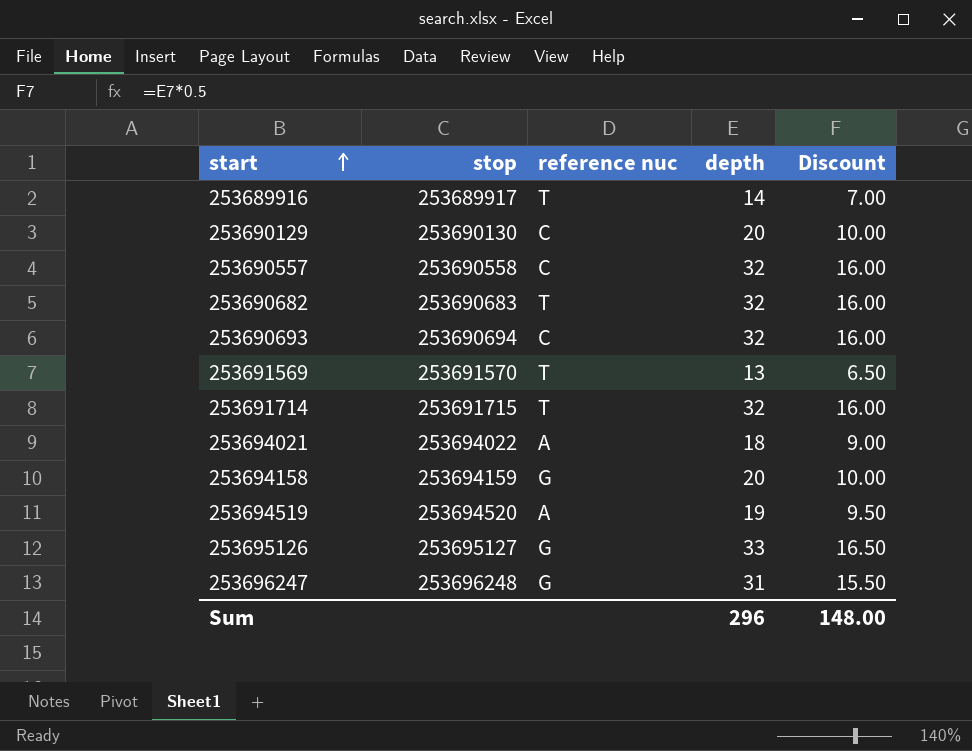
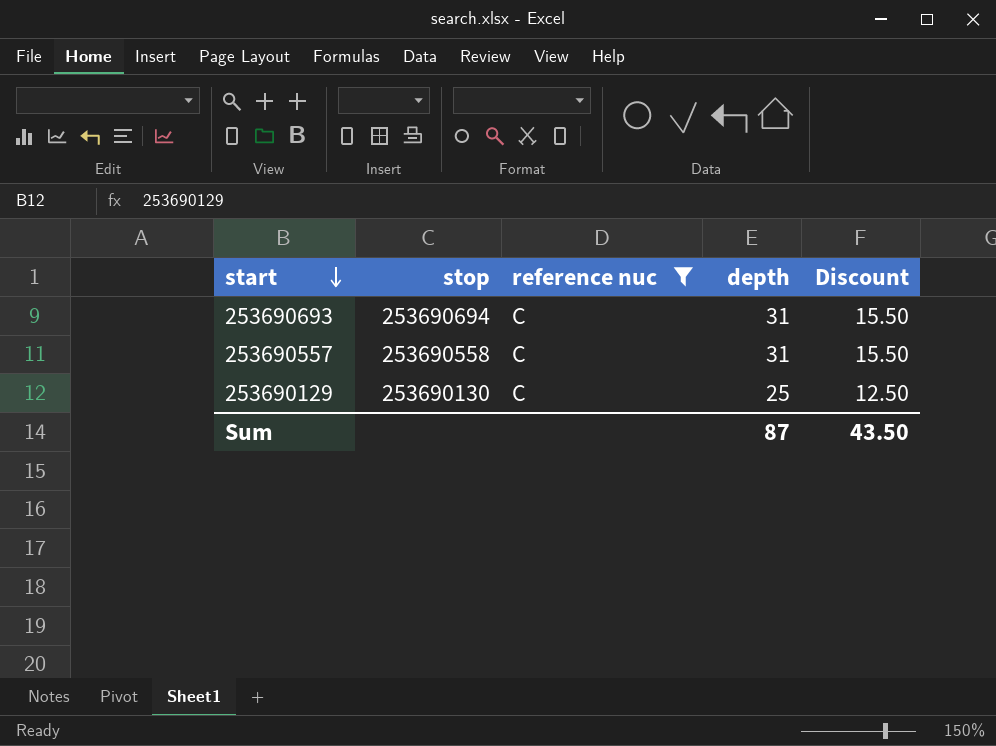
filter: none -> reference nuc = C
row order: start ascending -> start descending
253690693 | depth: 32 -> 31
253690693 | Discount: 16.00 -> 15.50
253690557 | depth: 32 -> 31
253690557 | Discount: 16.00 -> 15.50
253690129 | depth: 20 -> 25
253690129 | Discount: 10.00 -> 12.50
Sum | depth: 296 -> 87
Sum | Discount: 148.00 -> 43.50

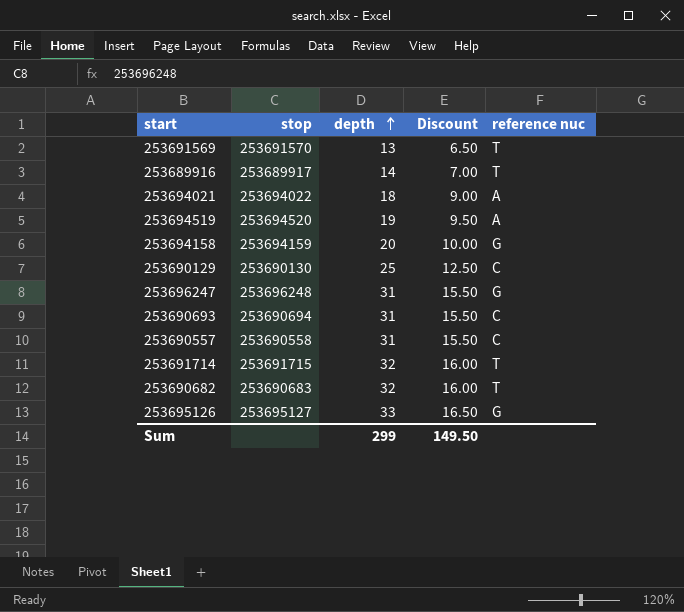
filter: reference nuc = C -> none
row order: start descending -> depth ascending
column reference nuc | position: 3 -> 5
Sum | depth: 87 -> 299
Sum | Discount: 43.50 -> 149.50

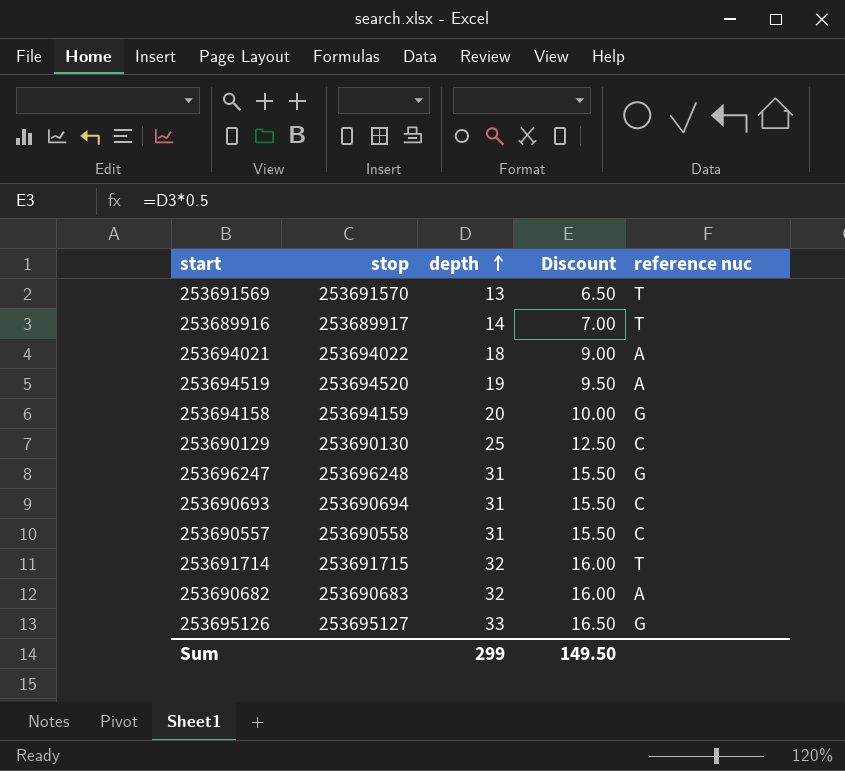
253690682 | reference nuc: T -> A

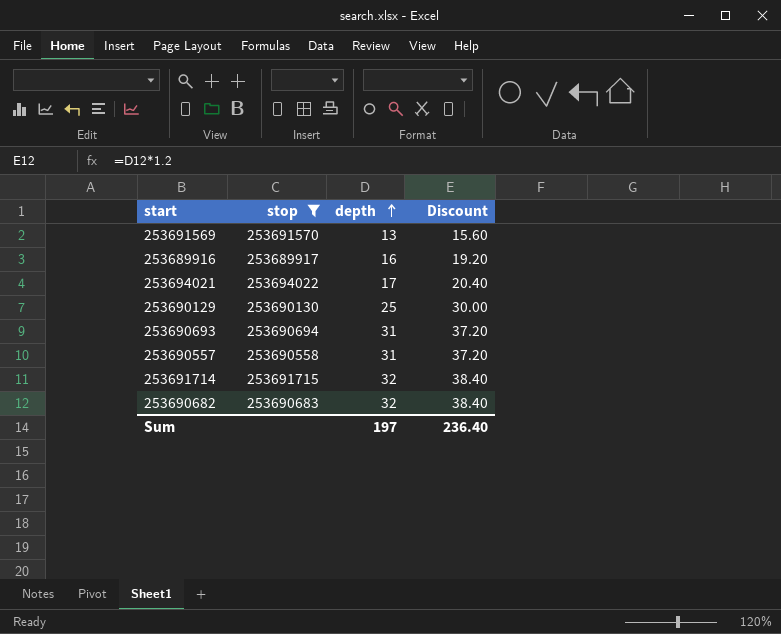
filter: none -> stop <= 253694022
column reference nuc | position: 5 -> none
column Discount | formula: [depth] * 0.5 -> [depth] * 1.2
253689916 | depth: 14 -> 16
253694021 | depth: 18 -> 17
Sum | depth: 299 -> 197
Sum | Discount: 149.50 -> 236.40

